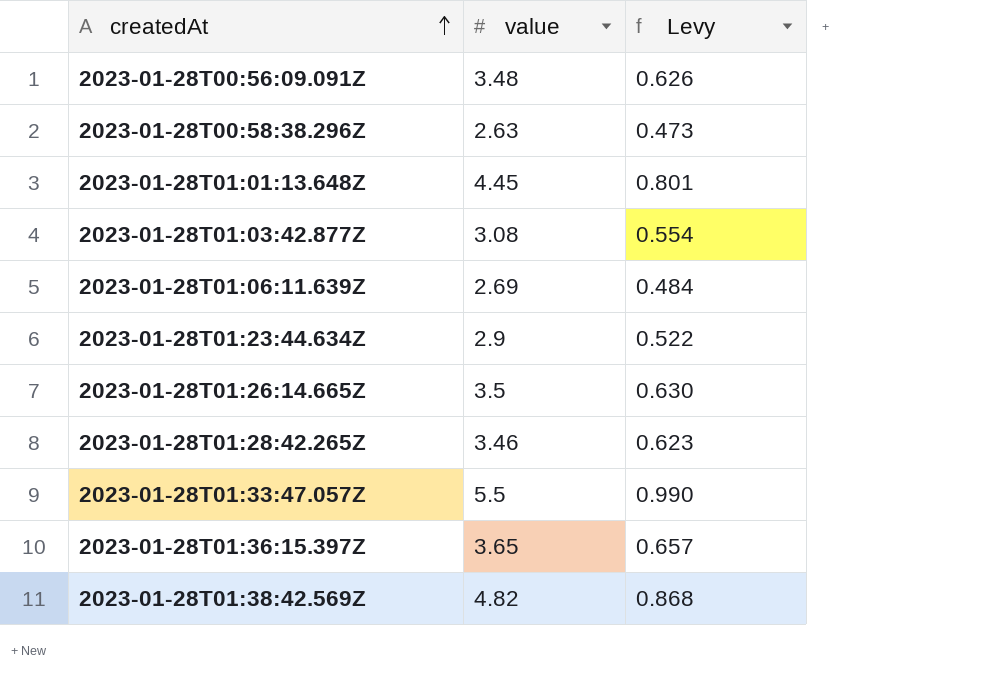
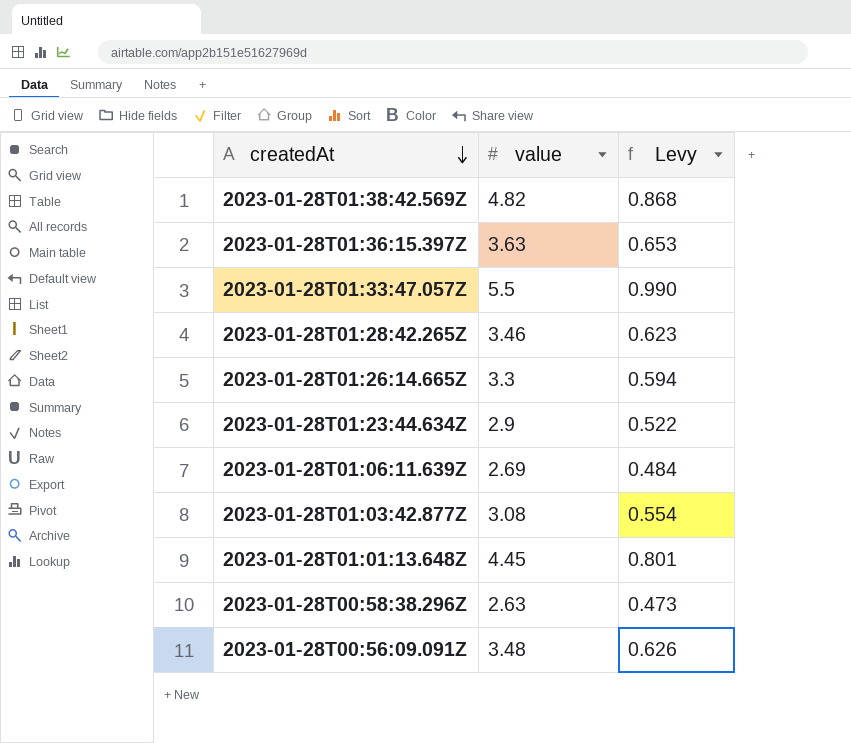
row order: createdAt ascending -> createdAt descending
2023-01-28T01:36:15.397Z | value: 3.65 -> 3.63
2023-01-28T01:36:15.397Z | Levy: 0.657 -> 0.653
2023-01-28T01:26:14.665Z | value: 3.5 -> 3.3
2023-01-28T01:26:14.665Z | Levy: 0.630 -> 0.594

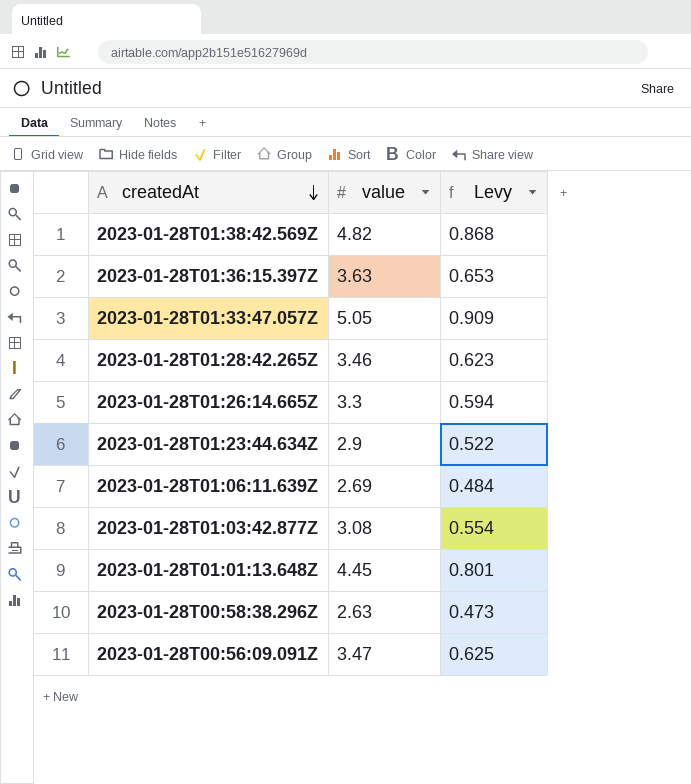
2023-01-28T01:33:47.057Z | value: 5.5 -> 5.05
2023-01-28T01:33:47.057Z | Levy: 0.990 -> 0.909
2023-01-28T00:56:09.091Z | value: 3.48 -> 3.47
2023-01-28T00:56:09.091Z | Levy: 0.626 -> 0.625

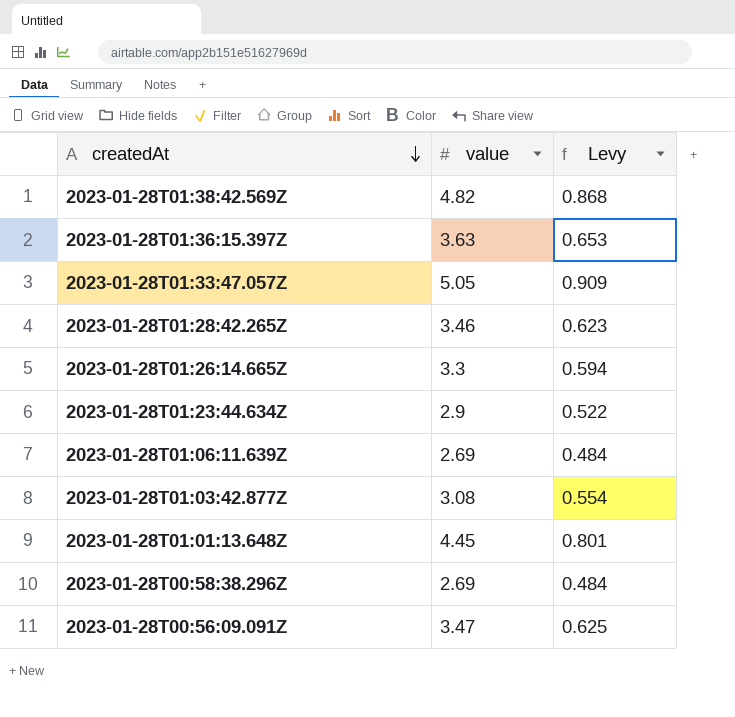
2023-01-28T00:58:38.296Z | value: 2.63 -> 2.69
2023-01-28T00:58:38.296Z | Levy: 0.473 -> 0.484

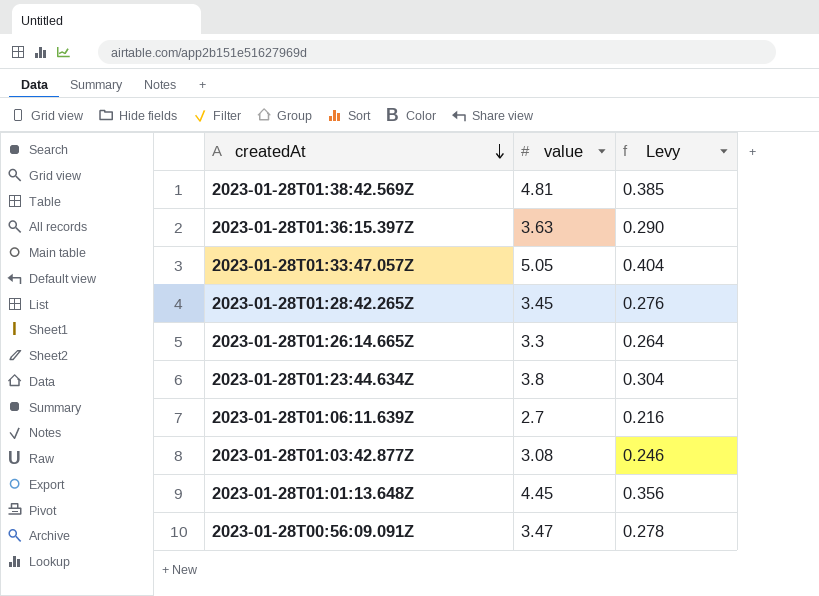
column Levy | formula: [value] * 0.18 -> [value] * 0.08
row 2023-01-28T00:58:38.296Z: 2.69 | 0.484 -> none
2023-01-28T01:38:42.569Z | value: 4.82 -> 4.81
2023-01-28T01:28:42.265Z | value: 3.46 -> 3.45
2023-01-28T01:23:44.634Z | value: 2.9 -> 3.8
2023-01-28T01:06:11.639Z | value: 2.69 -> 2.7

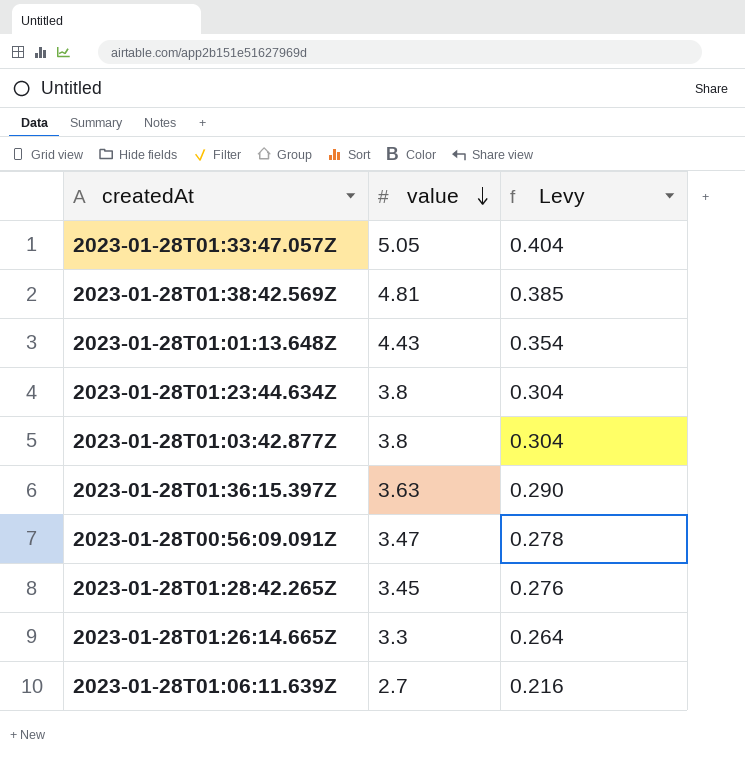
row order: createdAt descending -> value descending
2023-01-28T01:01:13.648Z | value: 4.45 -> 4.43
2023-01-28T01:01:13.648Z | Levy: 0.356 -> 0.354
2023-01-28T01:03:42.877Z | value: 3.08 -> 3.8
2023-01-28T01:03:42.877Z | Levy: 0.246 -> 0.304

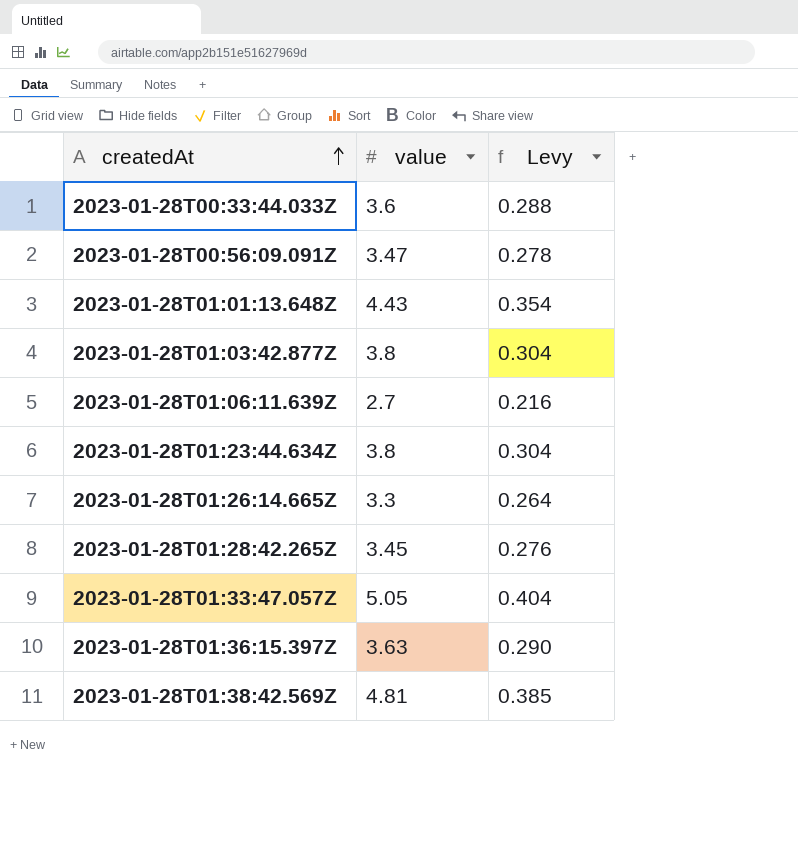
row order: value descending -> createdAt ascending
row 2023-01-28T00:33:44.033Z: none -> 3.6 | 0.288

